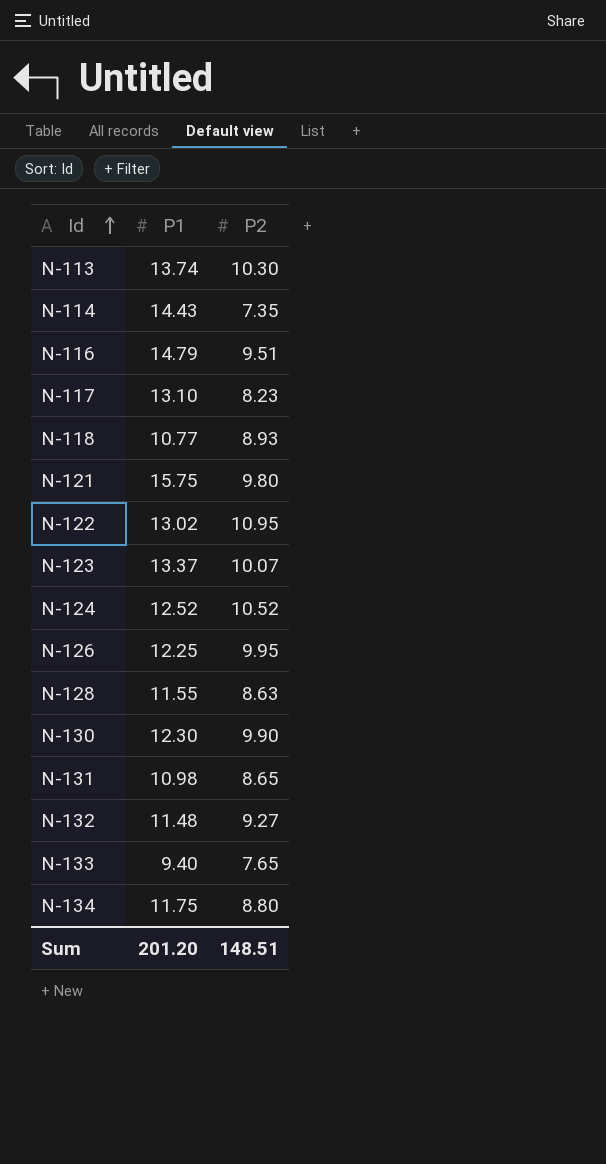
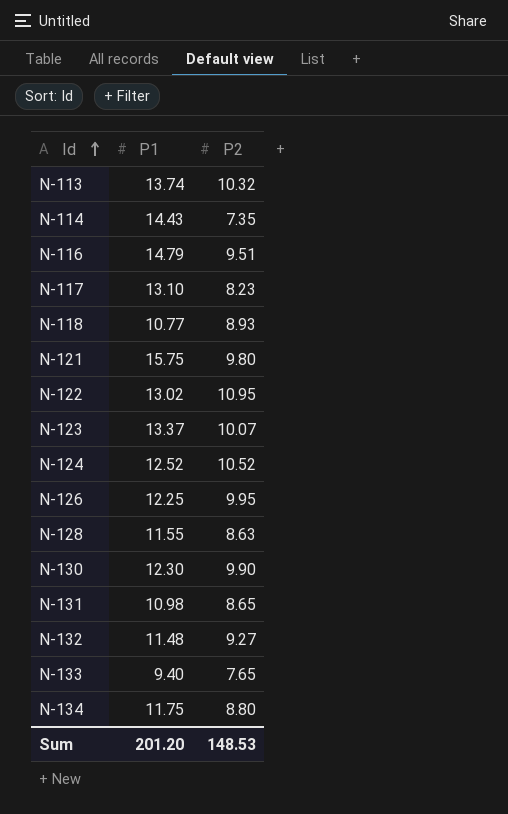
N-113 | P2: 10.30 -> 10.32
Sum | P2: 148.51 -> 148.53

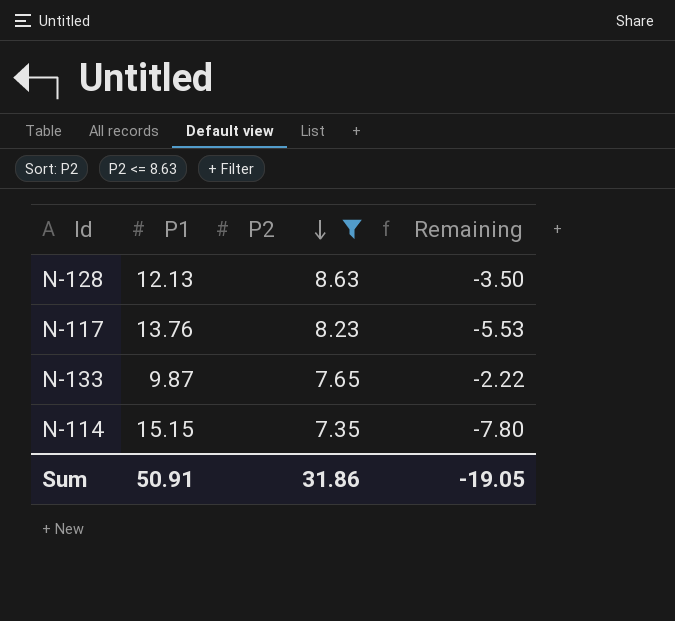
filter: none -> P2 <= 8.63
row order: Id ascending -> P2 descending
column Remaining | formula: none -> [P2] - [P1]
N-128 | P1: 11.55 -> 12.13
N-117 | P1: 13.10 -> 13.76
N-133 | P1: 9.40 -> 9.87
N-114 | P1: 14.43 -> 15.15
Sum | P1: 201.20 -> 50.91
Sum | P2: 148.53 -> 31.86

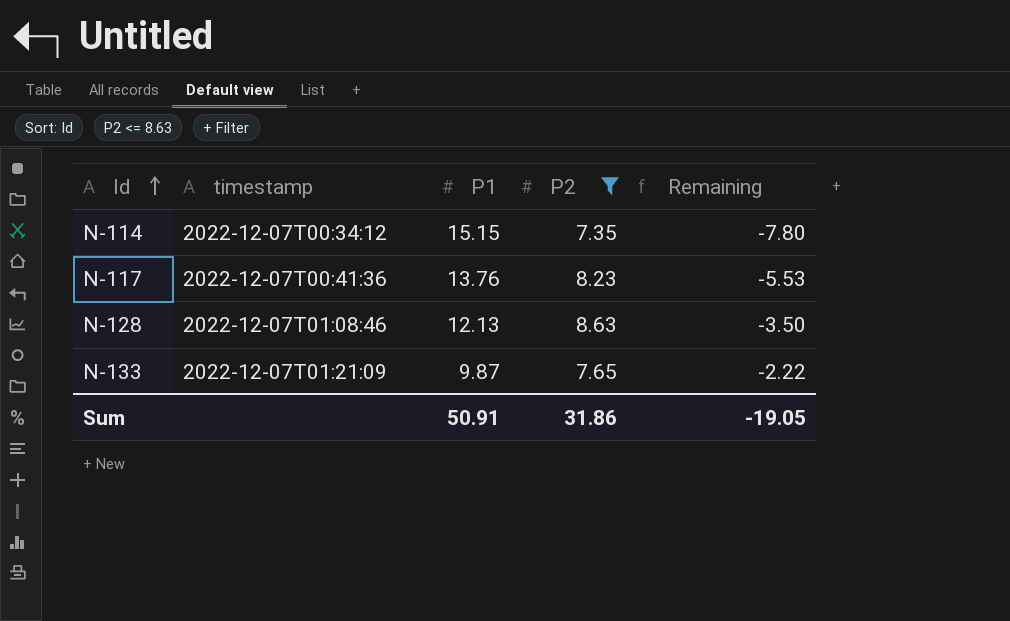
row order: P2 descending -> Id ascending
column timestamp | position: none -> 2

